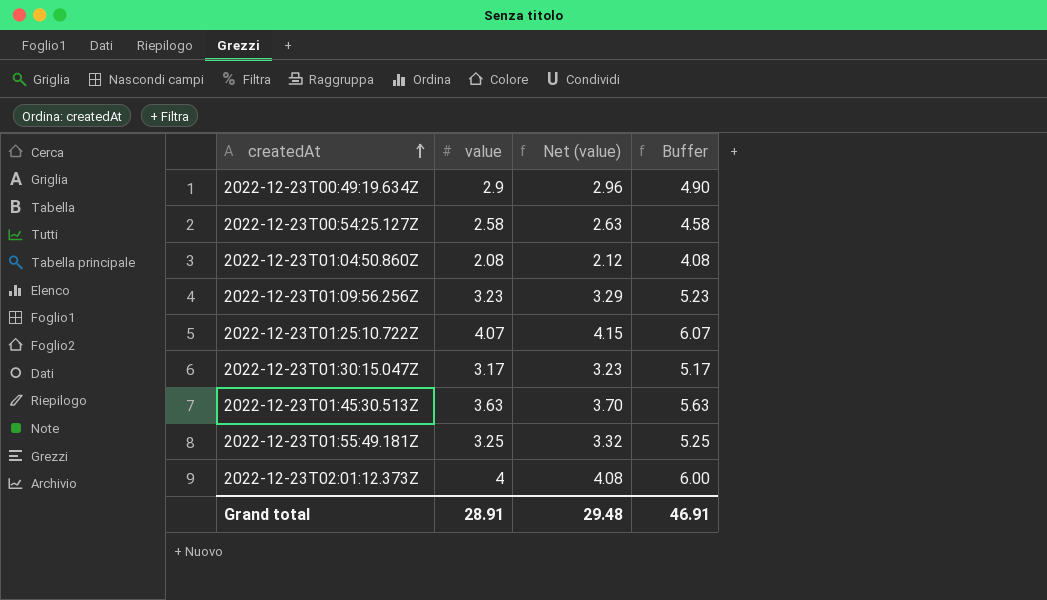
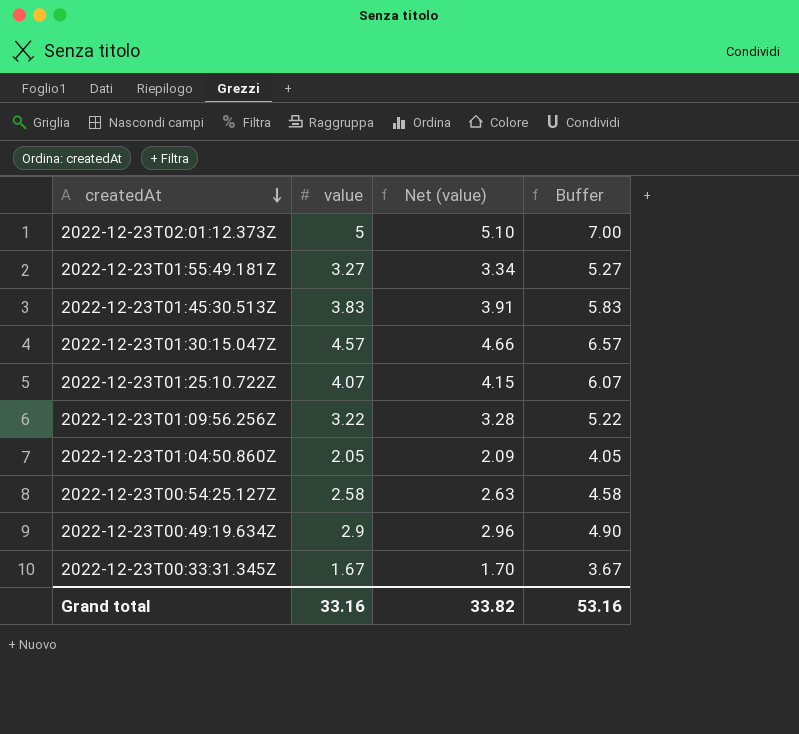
row order: createdAt ascending -> createdAt descending
2022-12-23T02:01:12.373Z | value: 4 -> 5
2022-12-23T02:01:12.373Z | Net (value): 4.08 -> 5.10
2022-12-23T02:01:12.373Z | Buffer: 6.00 -> 7.00
2022-12-23T01:55:49.181Z | value: 3.25 -> 3.27
2022-12-23T01:55:49.181Z | Net (value): 3.32 -> 3.34
2022-12-23T01:55:49.181Z | Buffer: 5.25 -> 5.27
2022-12-23T01:45:30.513Z | value: 3.63 -> 3.83
2022-12-23T01:45:30.513Z | Net (value): 3.70 -> 3.91
2022-12-23T01:45:30.513Z | Buffer: 5.63 -> 5.83
2022-12-23T01:30:15.047Z | value: 3.17 -> 4.57
2022-12-23T01:30:15.047Z | Net (value): 3.23 -> 4.66
2022-12-23T01:30:15.047Z | Buffer: 5.17 -> 6.57
2022-12-23T01:09:56.256Z | value: 3.23 -> 3.22
2022-12-23T01:09:56.256Z | Net (value): 3.29 -> 3.28
2022-12-23T01:09:56.256Z | Buffer: 5.23 -> 5.22
2022-12-23T01:04:50.860Z | value: 2.08 -> 2.05
2022-12-23T01:04:50.860Z | Net (value): 2.12 -> 2.09
2022-12-23T01:04:50.860Z | Buffer: 4.08 -> 4.05
row 2022-12-23T00:33:31.345Z: none -> 1.67 | 1.70 | 3.67
Grand total | value: 28.91 -> 33.16
Grand total | Net (value): 29.48 -> 33.82
Grand total | Buffer: 46.91 -> 53.16

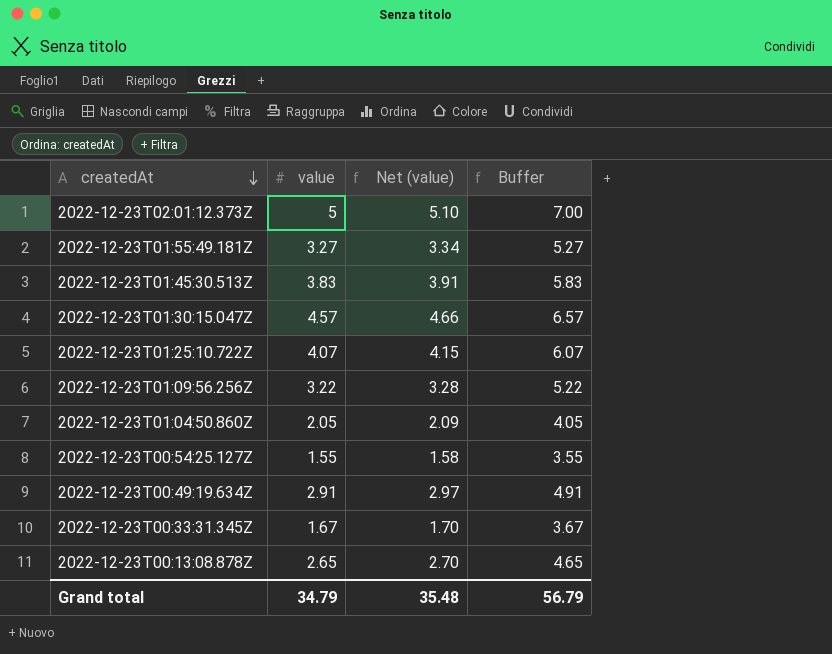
2022-12-23T00:54:25.127Z | value: 2.58 -> 1.55
2022-12-23T00:54:25.127Z | Net (value): 2.63 -> 1.58
2022-12-23T00:54:25.127Z | Buffer: 4.58 -> 3.55
2022-12-23T00:49:19.634Z | value: 2.9 -> 2.91
2022-12-23T00:49:19.634Z | Net (value): 2.96 -> 2.97
2022-12-23T00:49:19.634Z | Buffer: 4.90 -> 4.91
row 2022-12-23T00:13:08.878Z: none -> 2.65 | 2.70 | 4.65
Grand total | value: 33.16 -> 34.79
Grand total | Net (value): 33.82 -> 35.48
Grand total | Buffer: 53.16 -> 56.79

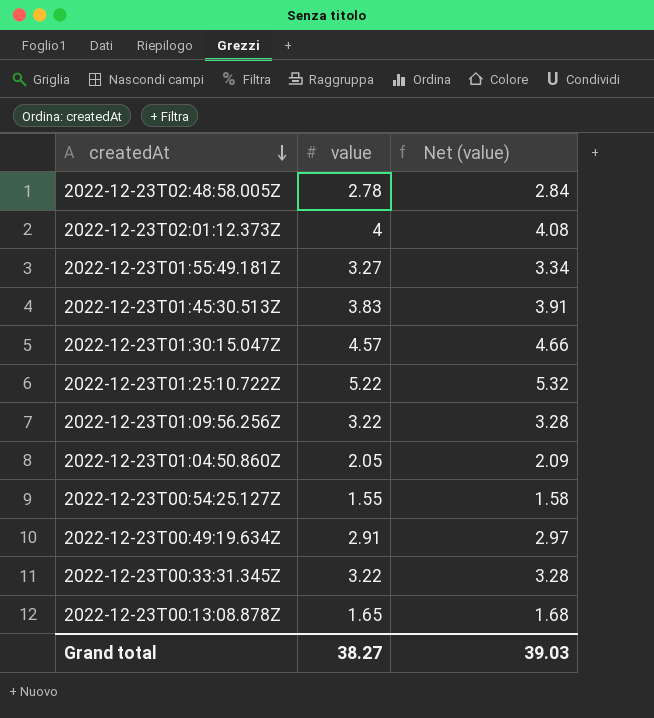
column Buffer | formula: [value] + 2 -> none
row 2022-12-23T02:48:58.005Z: none -> 2.78 | 2.84
2022-12-23T02:01:12.373Z | value: 5 -> 4
2022-12-23T02:01:12.373Z | Net (value): 5.10 -> 4.08
2022-12-23T01:25:10.722Z | value: 4.07 -> 5.22
2022-12-23T01:25:10.722Z | Net (value): 4.15 -> 5.32
2022-12-23T00:33:31.345Z | value: 1.67 -> 3.22
2022-12-23T00:33:31.345Z | Net (value): 1.70 -> 3.28
2022-12-23T00:13:08.878Z | value: 2.65 -> 1.65
2022-12-23T00:13:08.878Z | Net (value): 2.70 -> 1.68
Grand total | value: 34.79 -> 38.27
Grand total | Net (value): 35.48 -> 39.03

